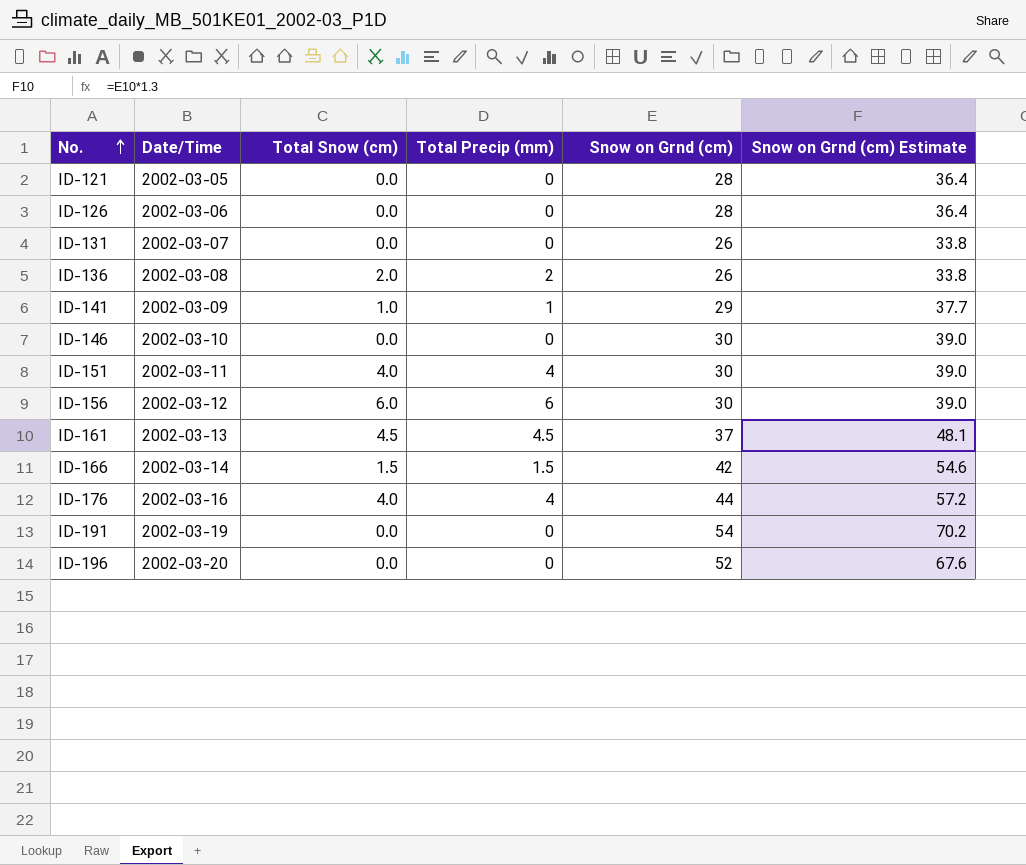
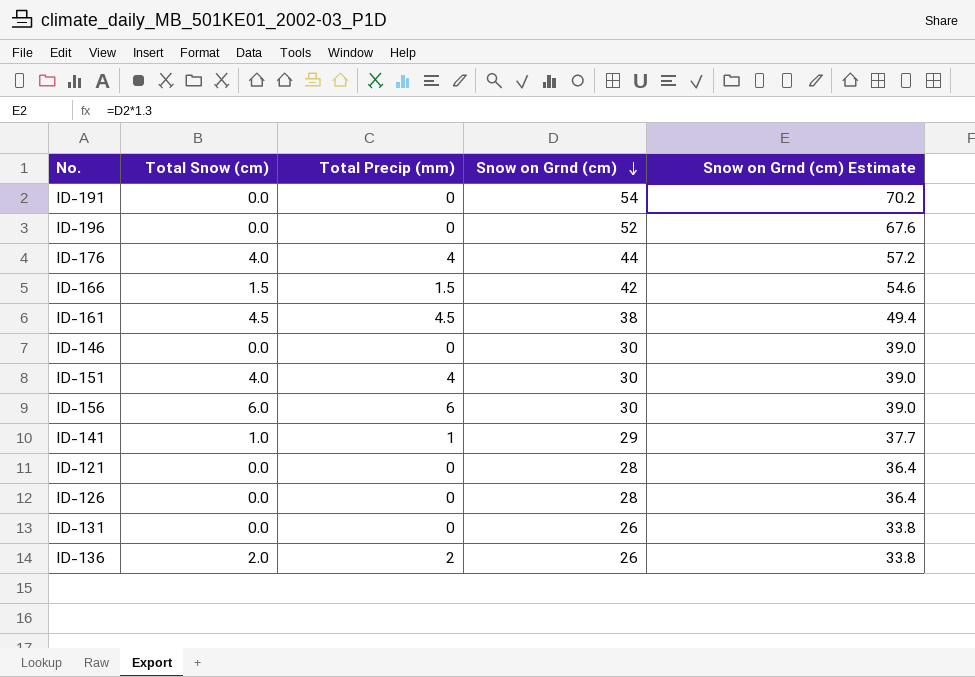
row order: No. ascending -> Snow on Grnd (cm) descending
column Date/Time | position: 2 -> none
ID-161 | Snow on Grnd (cm): 37 -> 38
ID-161 | Snow on Grnd (cm) Estimate: 48.1 -> 49.4

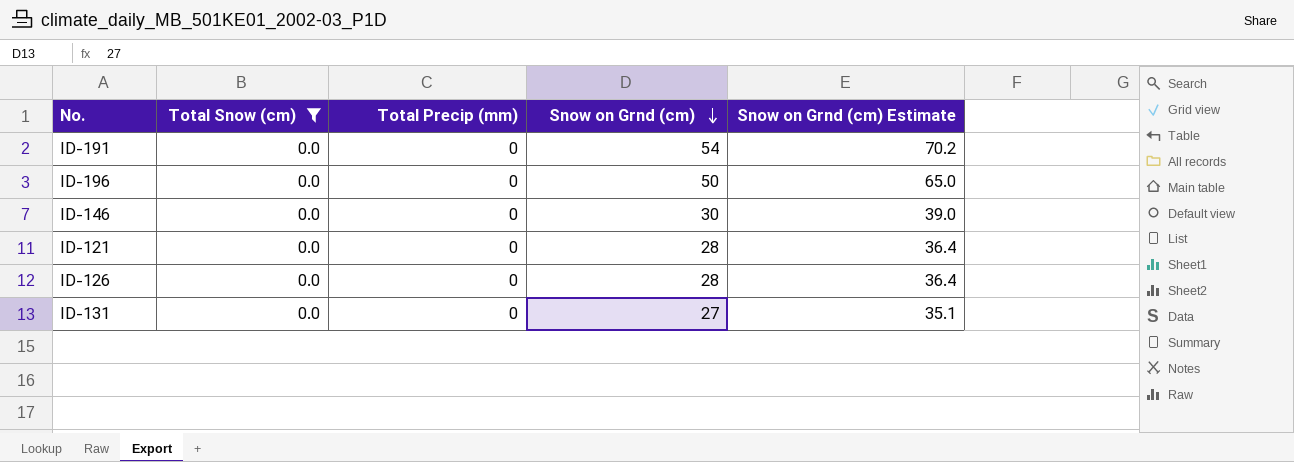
filter: none -> Total Snow (cm) = 0.0
ID-196 | Snow on Grnd (cm): 52 -> 50
ID-196 | Snow on Grnd (cm) Estimate: 67.6 -> 65.0
ID-131 | Snow on Grnd (cm): 26 -> 27
ID-131 | Snow on Grnd (cm) Estimate: 33.8 -> 35.1

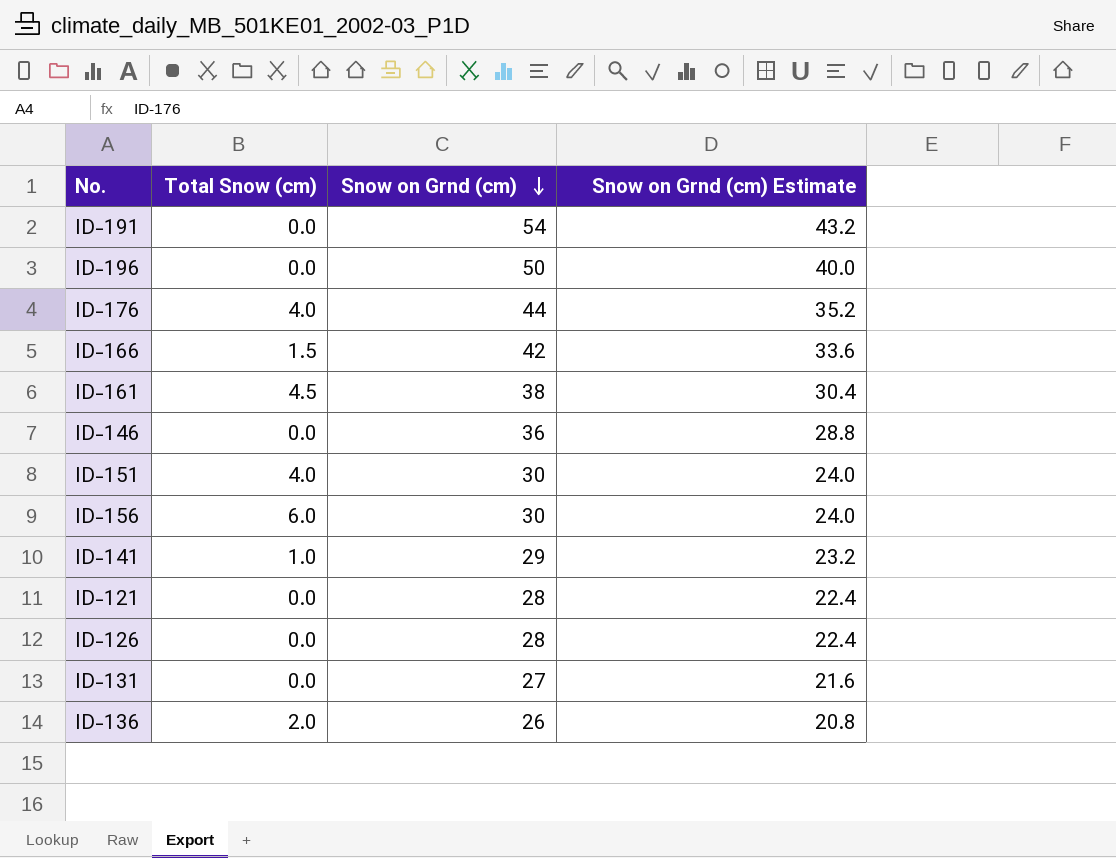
filter: Total Snow (cm) = 0.0 -> none
column Total Precip (mm) | position: 3 -> none
column Snow on Grnd (cm) Estimate | formula: [Snow on Grnd (cm)] * 1.3 -> [Snow on Grnd (cm)] * 0.8
ID-146 | Snow on Grnd (cm): 30 -> 36

